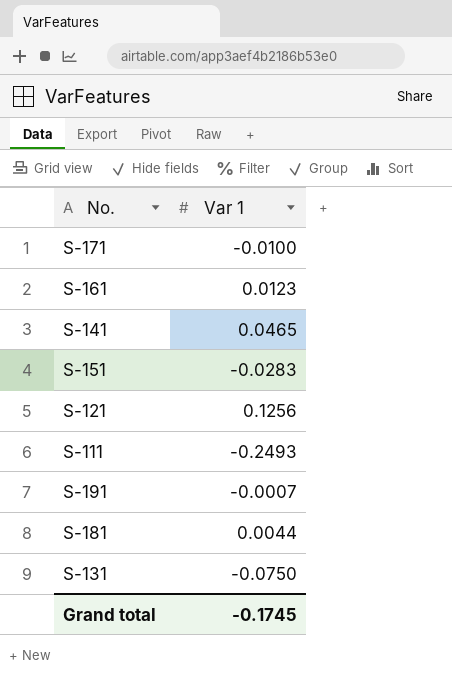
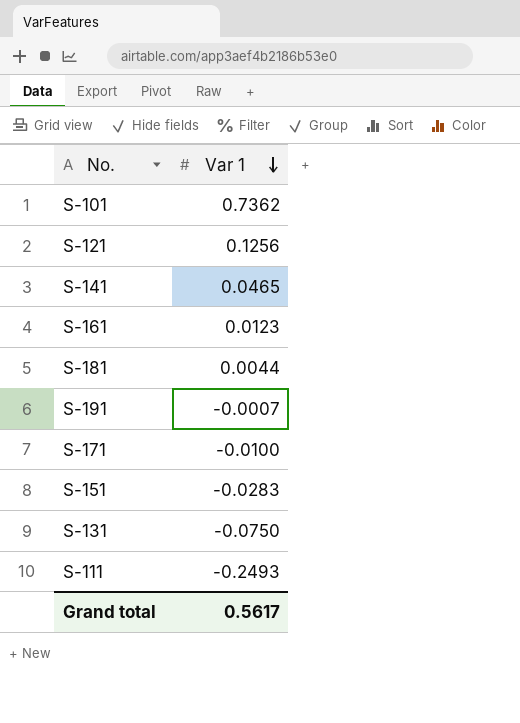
row order: none -> Var 1 descending
row S-101: none -> 0.7362
Grand total | Var 1: -0.1745 -> 0.5617

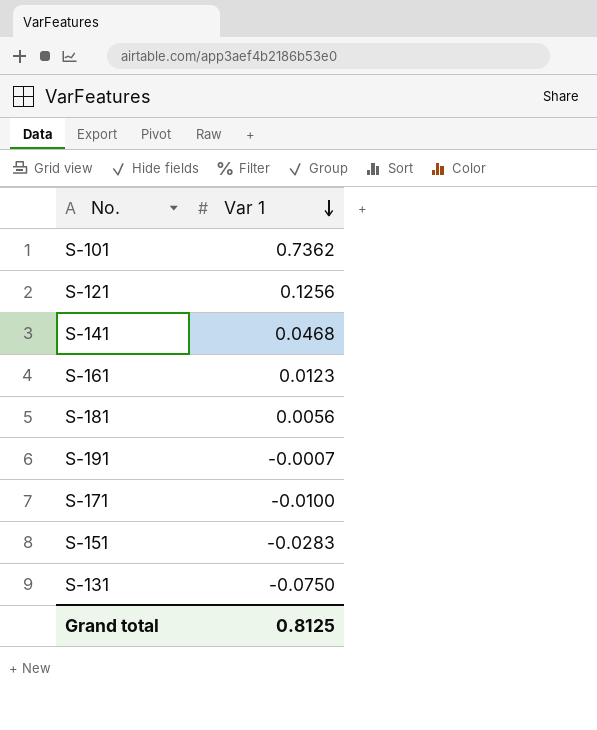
row S-111: -0.2493 -> none
S-141 | Var 1: 0.0465 -> 0.0468
S-181 | Var 1: 0.0044 -> 0.0056
Grand total | Var 1: 0.5617 -> 0.8125

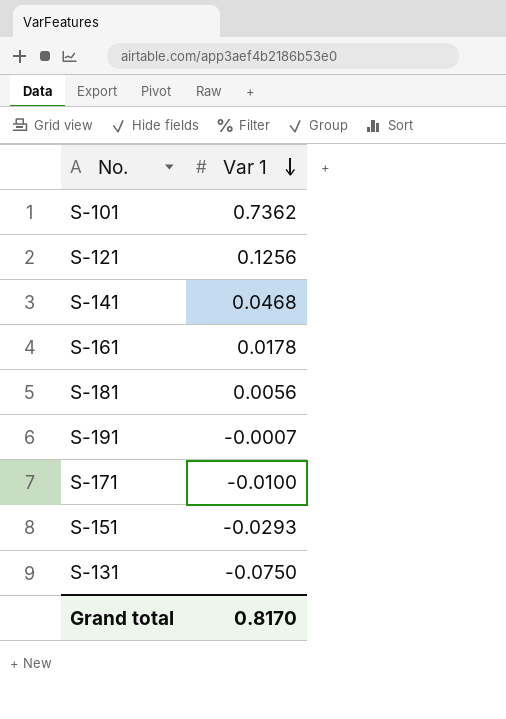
S-161 | Var 1: 0.0123 -> 0.0178
S-151 | Var 1: -0.0283 -> -0.0293
Grand total | Var 1: 0.8125 -> 0.8170

